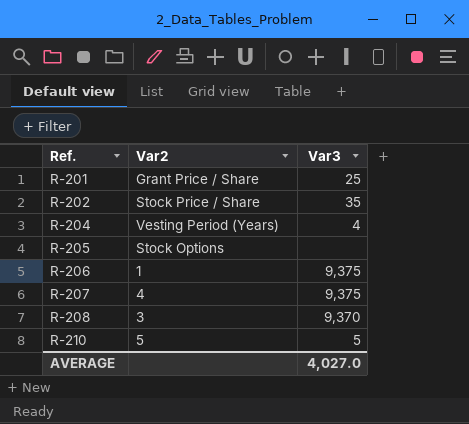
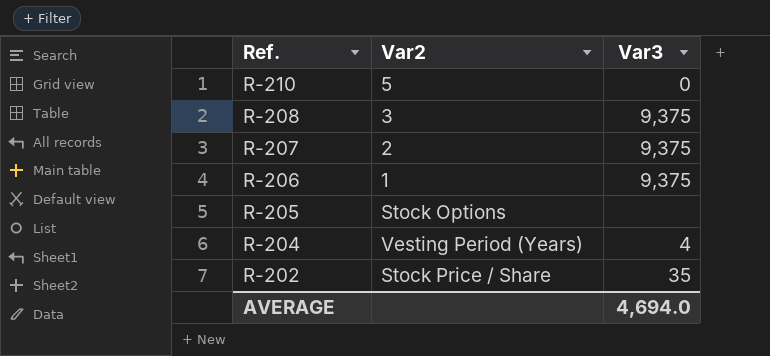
row order: Ref. ascending -> Ref. descending
row R-201: Grant Price / Share | 25 -> none
R-210 | Var3: 5 -> 0
R-208 | Var3: 9,370 -> 9,375
R-207 | Var2: 4 -> 2
AVERAGE | Var3: 4,027.0 -> 4,694.0

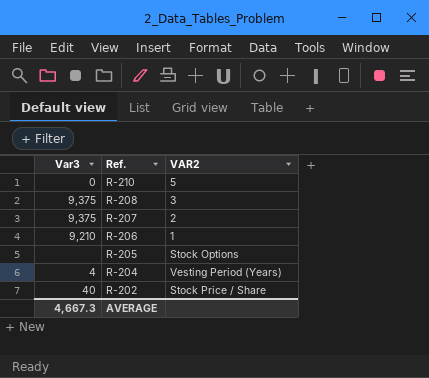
column Var3 | position: 3 -> 1
column name: Var2 -> VAR2
R-206 | Var3: 9,375 -> 9,210
R-202 | Var3: 35 -> 40
AVERAGE | Var3: 4,694.0 -> 4,667.3

